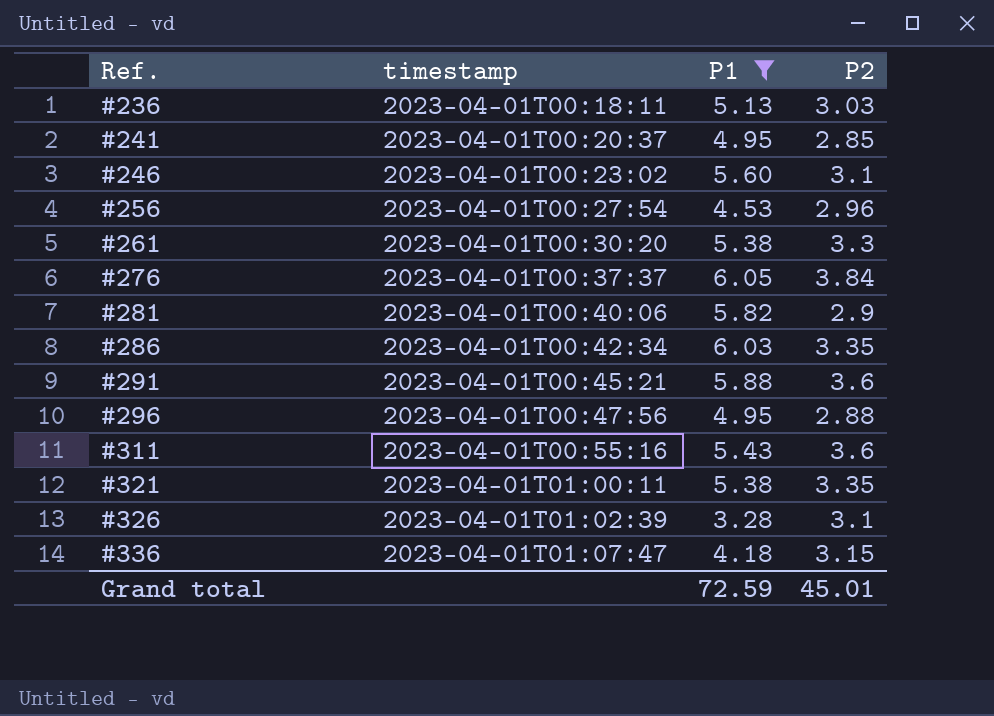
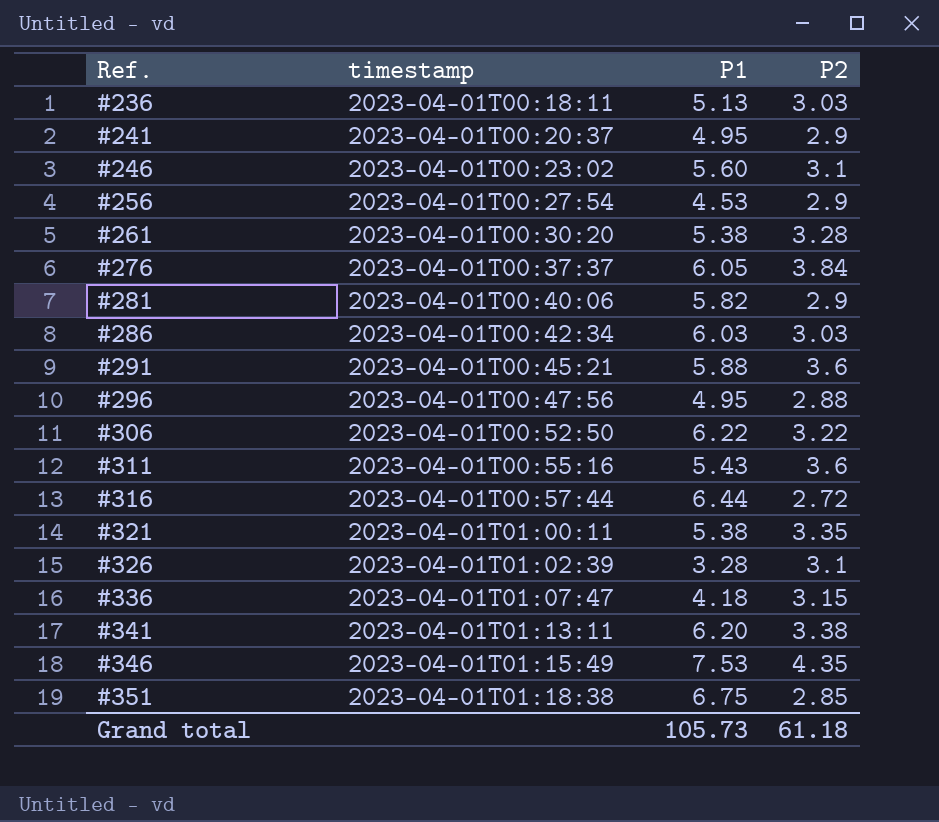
filter: P1 <= 6.05 -> none
#241 | P2: 2.85 -> 2.9
#256 | P2: 2.96 -> 2.9
#261 | P2: 3.3 -> 3.28
#286 | P2: 3.35 -> 3.03
Grand total | P1: 72.59 -> 105.73
Grand total | P2: 45.01 -> 61.18

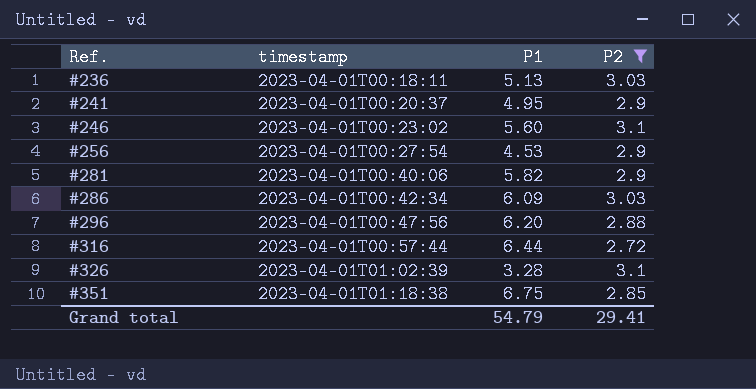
filter: none -> P2 <= 3.1
#286 | P1: 6.03 -> 6.09
#296 | P1: 4.95 -> 6.20
Grand total | P1: 105.73 -> 54.79
Grand total | P2: 61.18 -> 29.41

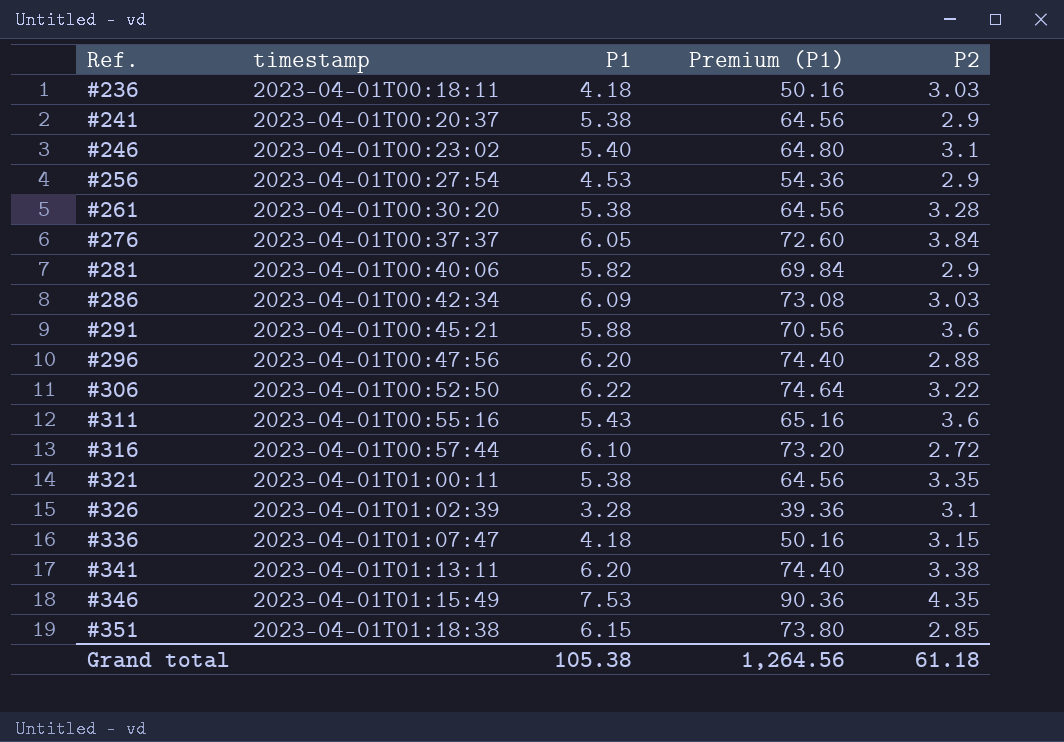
filter: P2 <= 3.1 -> none
column Premium (P1) | formula: none -> [P1] * 12
#236 | P1: 5.13 -> 4.18
#241 | P1: 4.95 -> 5.38
#246 | P1: 5.60 -> 5.40
#316 | P1: 6.44 -> 6.10
#351 | P1: 6.75 -> 6.15
Grand total | P1: 54.79 -> 105.38
Grand total | P2: 29.41 -> 61.18

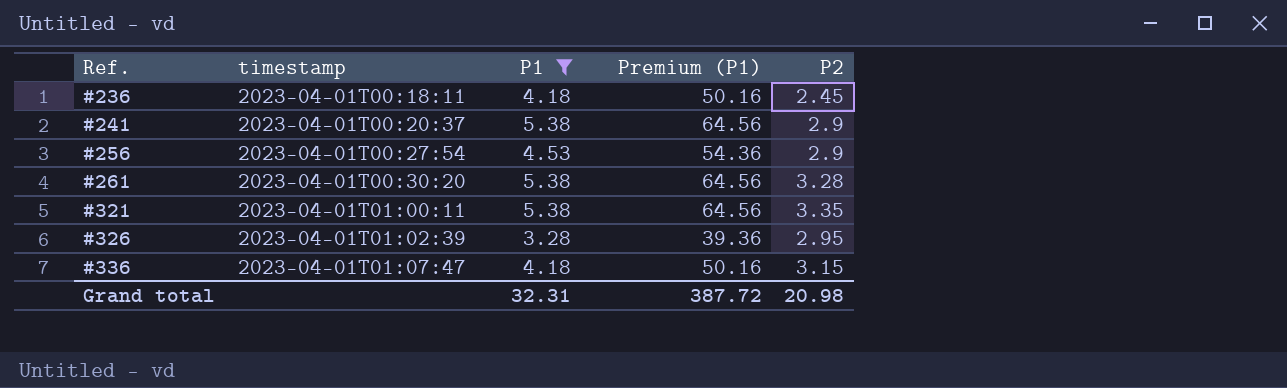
filter: none -> P1 <= 5.38
#236 | P2: 3.03 -> 2.45
#326 | P2: 3.1 -> 2.95
Grand total | P1: 105.38 -> 32.31
Grand total | Premium (P1): 1,264.56 -> 387.72
Grand total | P2: 61.18 -> 20.98

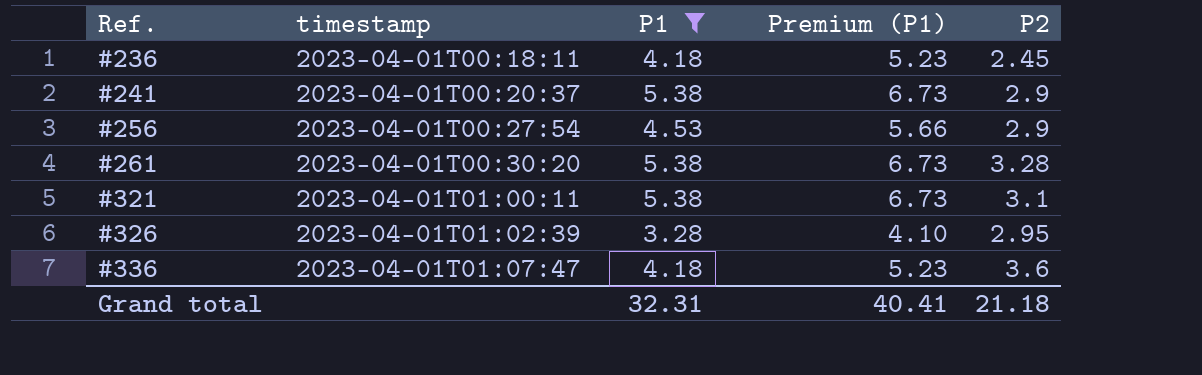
column Premium (P1) | formula: [P1] * 12 -> [P1] * 1.25
#321 | P2: 3.35 -> 3.1
#336 | P2: 3.15 -> 3.6
Grand total | Premium (P1): 387.72 -> 40.41
Grand total | P2: 20.98 -> 21.18

